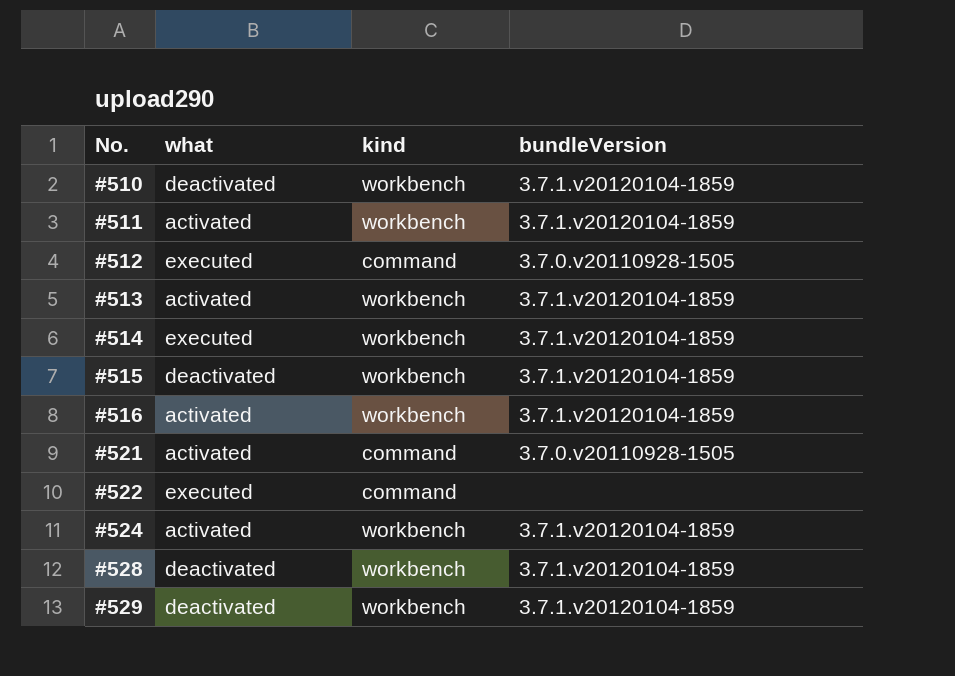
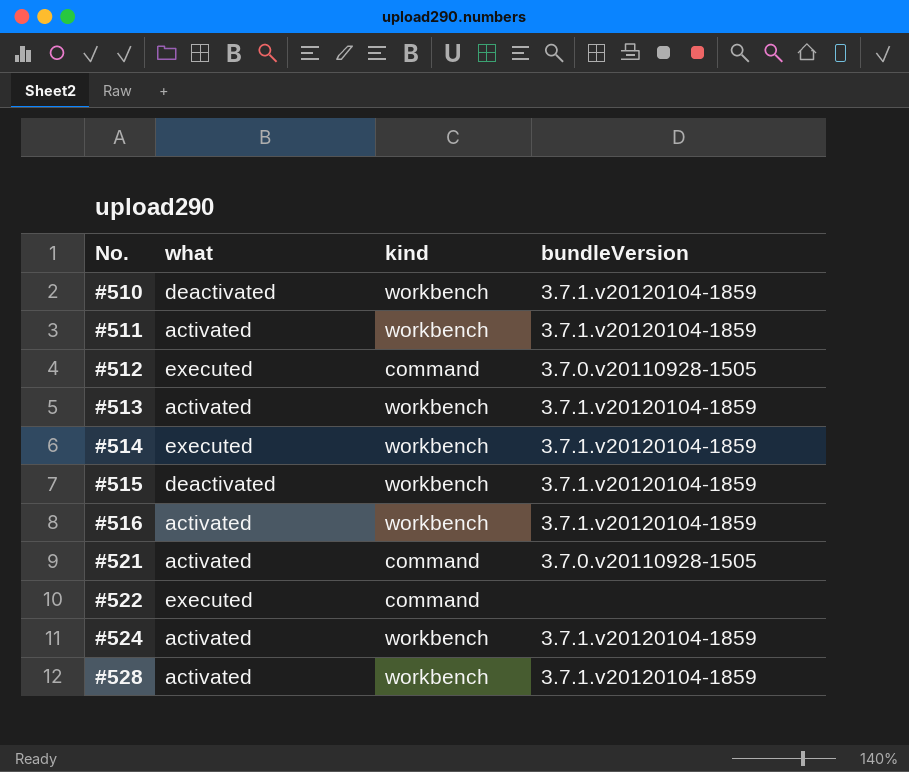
row #529: deactivated | workbench | 3.7.1.v20120104-1859 -> none
#528 | what: deactivated -> activated

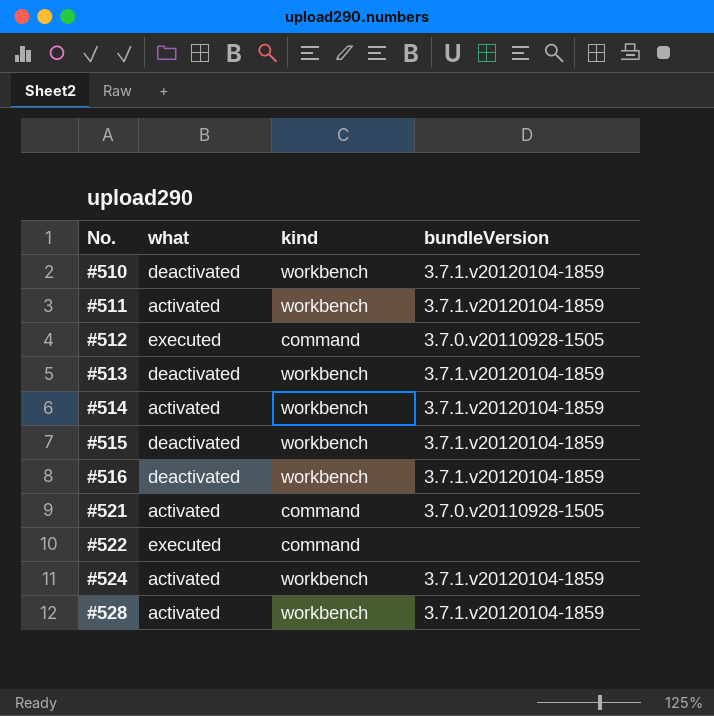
#513 | what: activated -> deactivated
#514 | what: executed -> activated
#516 | what: activated -> deactivated

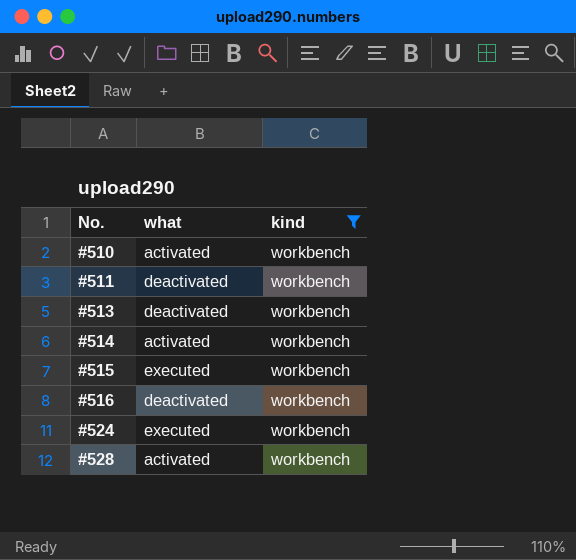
filter: none -> kind = workbench
column bundleVersion | position: 4 -> none
#510 | what: deactivated -> activated
#511 | what: activated -> deactivated
#515 | what: deactivated -> executed
#524 | what: activated -> executed

